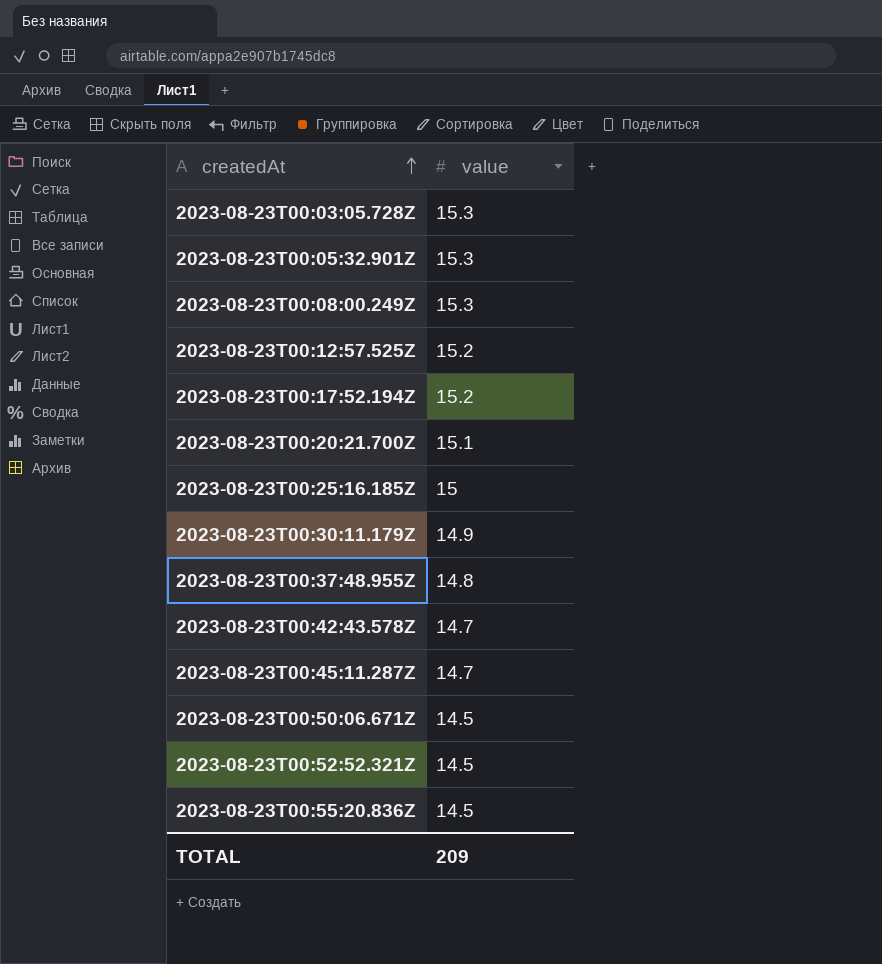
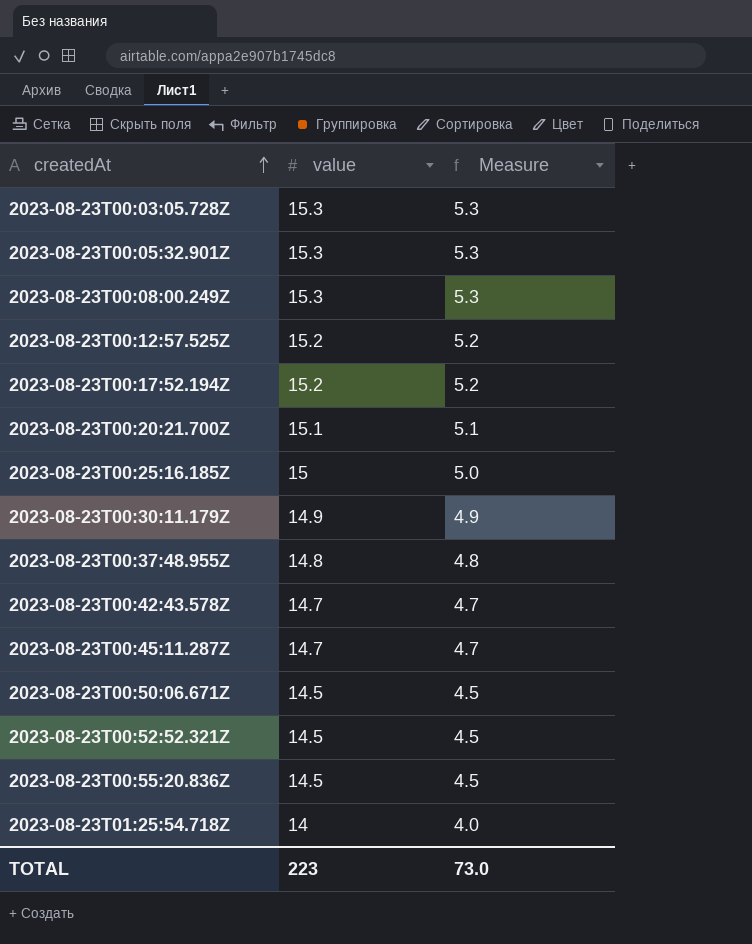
column Measure | formula: none -> [value] - 10
row 2023-08-23T01:25:54.718Z: none -> 14 | 4.0
TOTAL | value: 209 -> 223

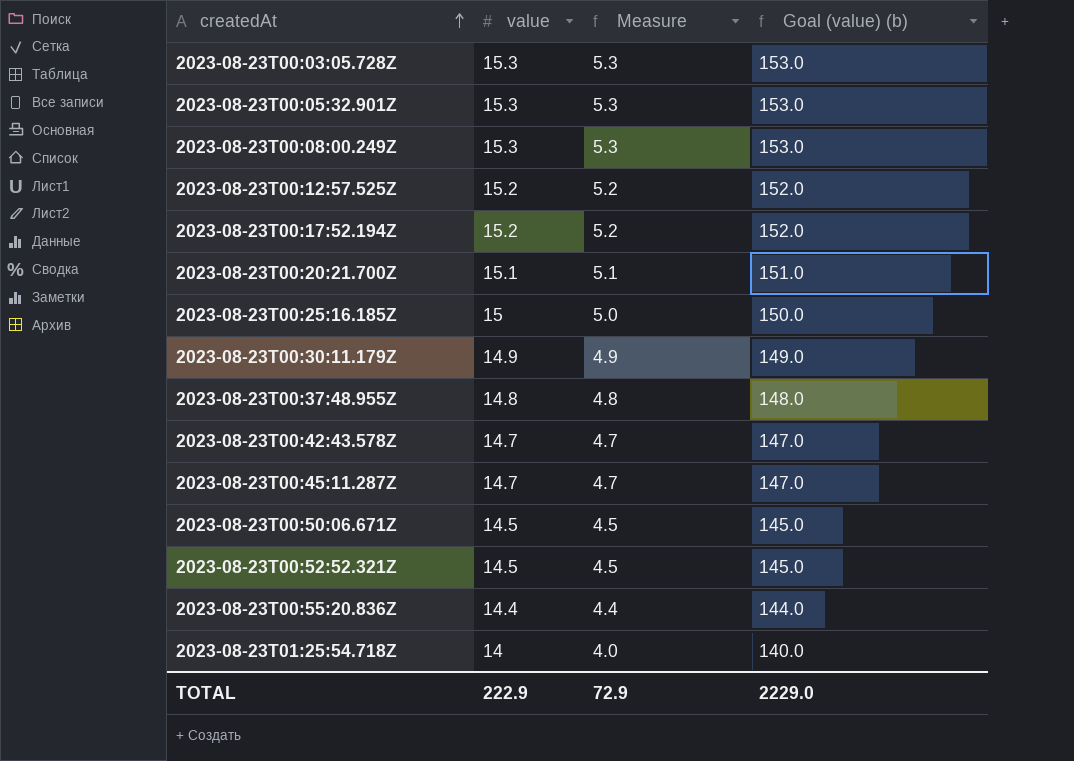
column Goal (value) (b) | formula: none -> [value] * 10
2023-08-23T00:55:20.836Z | value: 14.5 -> 14.4
2023-08-23T00:55:20.836Z | Measure: 4.5 -> 4.4
TOTAL | value: 223 -> 222.9
TOTAL | Measure: 73.0 -> 72.9

